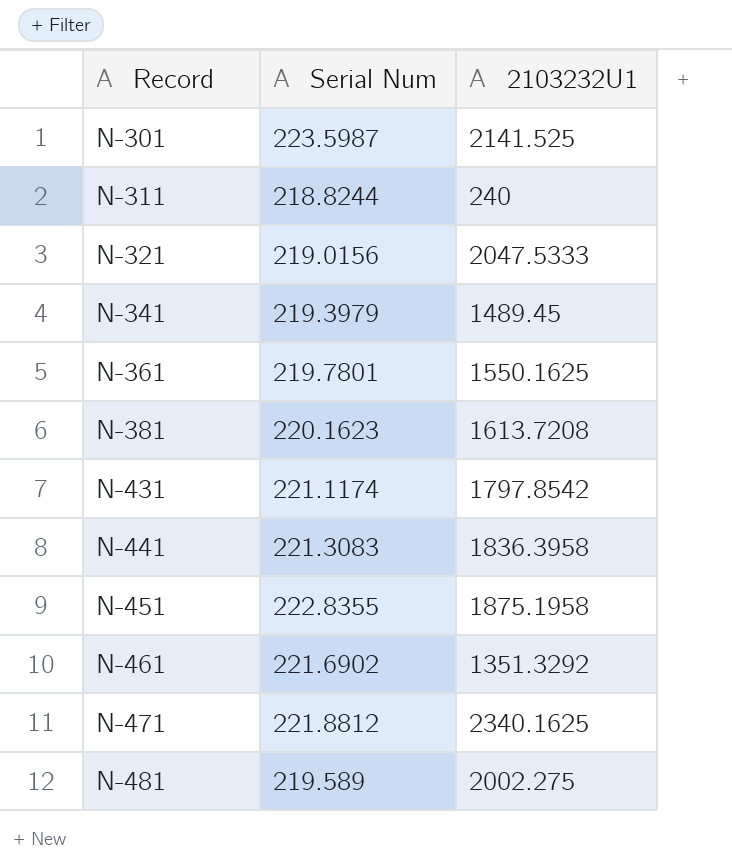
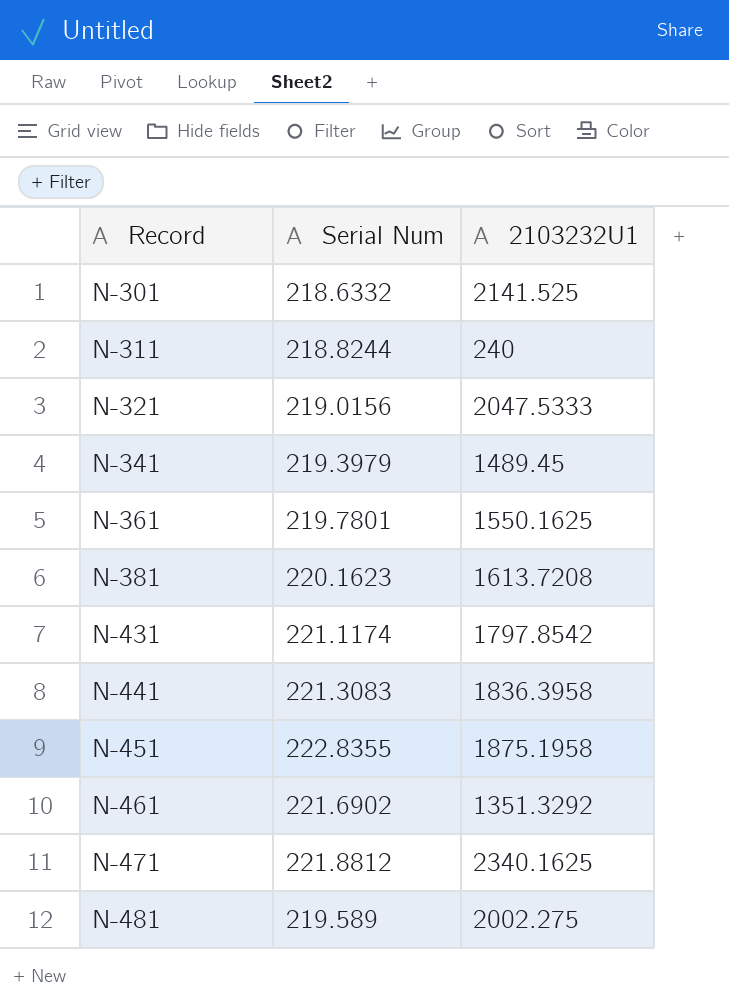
N-301 | Serial Num: 223.5987 -> 218.6332

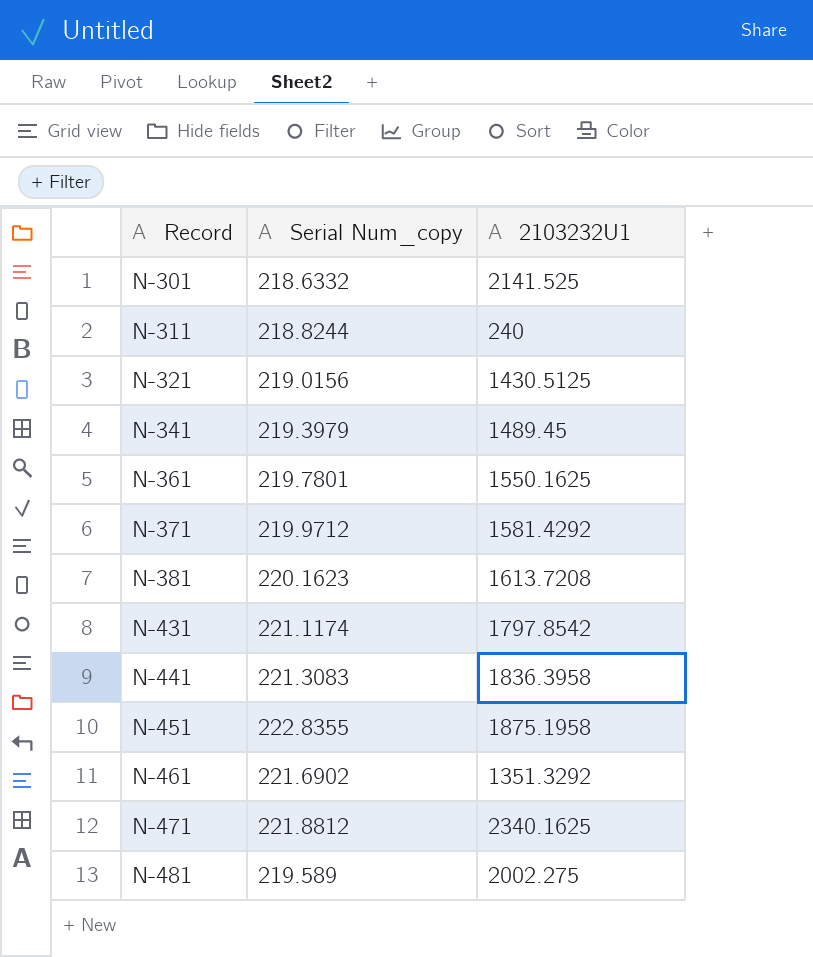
column name: Serial Num -> Serial Num_copy
N-321 | 2103232U1: 2047.5333 -> 1430.5125
row N-371: none -> 219.9712 | 1581.4292

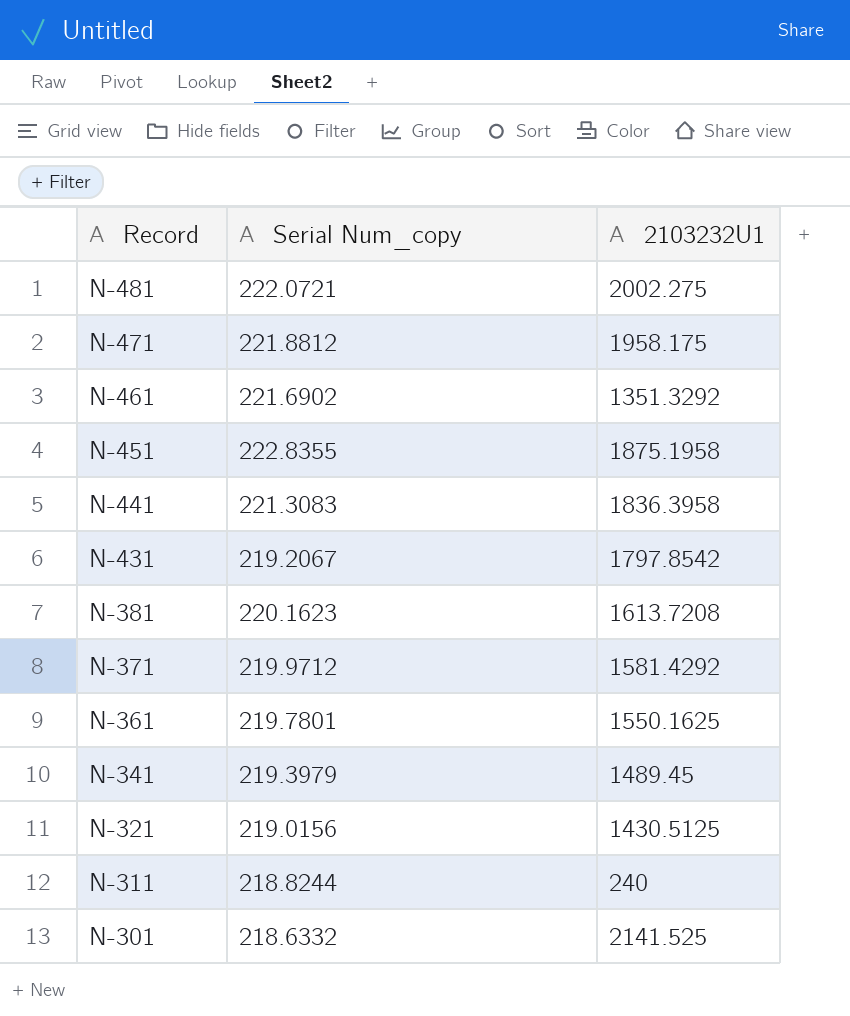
row order: Record ascending -> Record descending
N-481 | Serial Num_copy: 219.589 -> 222.0721
N-471 | 2103232U1: 2340.1625 -> 1958.175
N-431 | Serial Num_copy: 221.1174 -> 219.2067

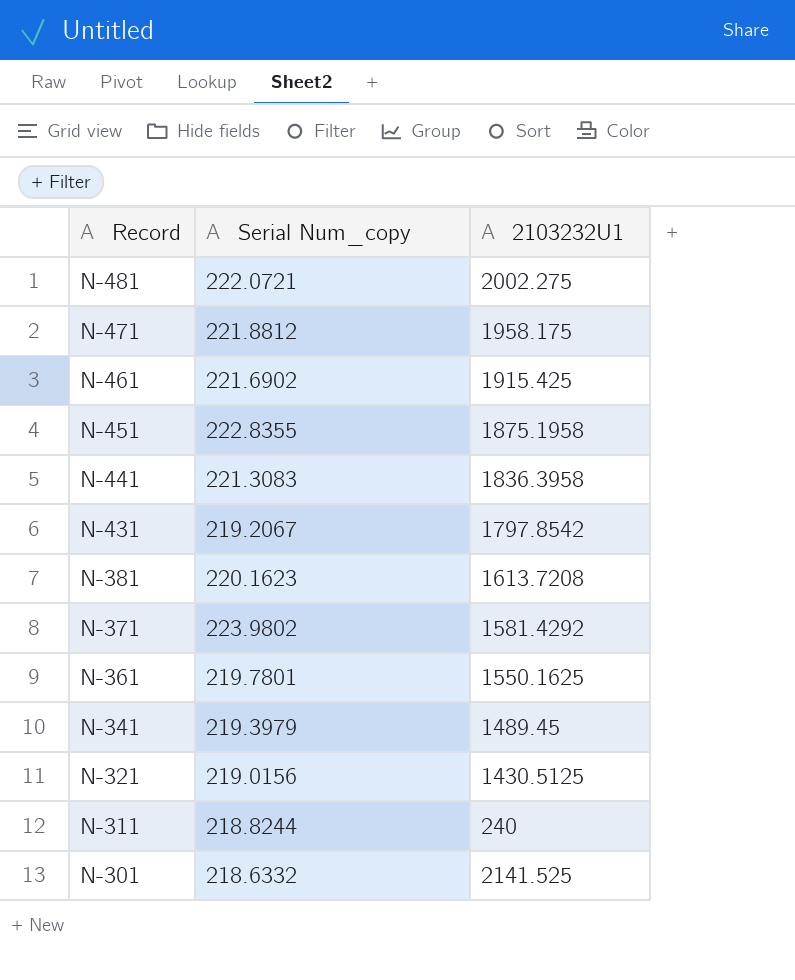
N-461 | 2103232U1: 1351.3292 -> 1915.425
N-371 | Serial Num_copy: 219.9712 -> 223.9802

